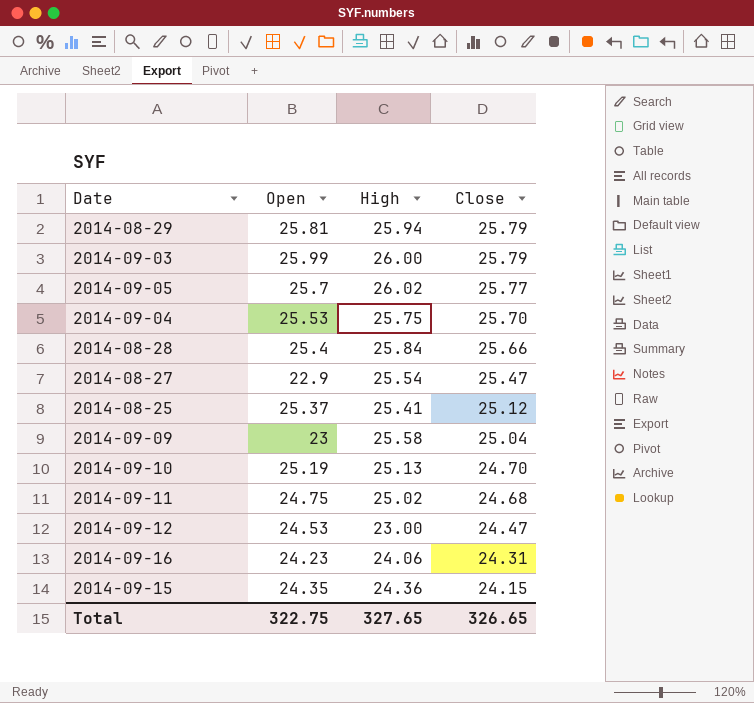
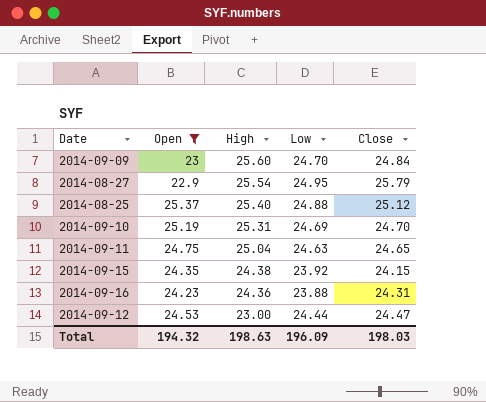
filter: none -> Open <= 25.37
row order: Close descending -> High descending
column Low | position: none -> 4
2014-09-09 | High: 25.58 -> 25.60
2014-09-09 | Close: 25.04 -> 24.84
2014-08-27 | Close: 25.47 -> 25.79
2014-08-25 | High: 25.41 -> 25.40
2014-09-10 | High: 25.13 -> 25.31
2014-09-11 | High: 25.02 -> 25.04
2014-09-11 | Close: 24.68 -> 24.65
2014-09-15 | High: 24.36 -> 24.38
2014-09-16 | High: 24.06 -> 24.36
Total | Open: 322.75 -> 194.32
Total | High: 327.65 -> 198.63
Total | Close: 326.65 -> 198.03

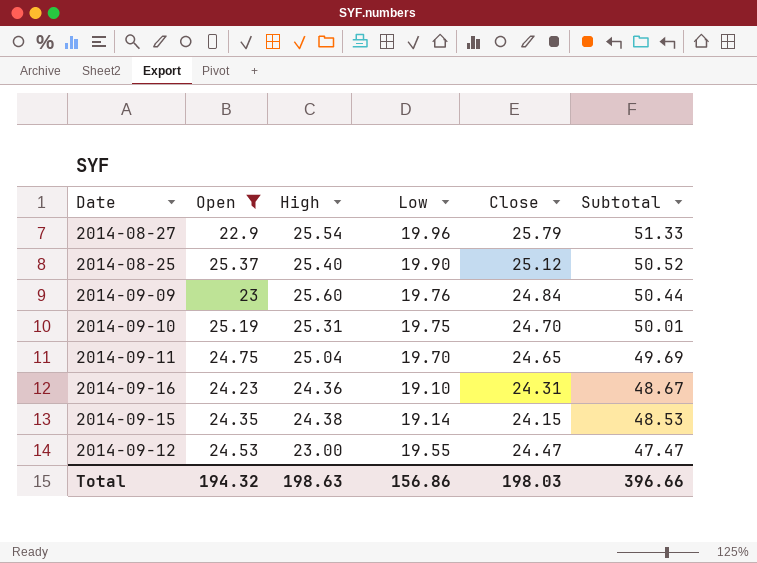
row order: High descending -> Subtotal descending
column Subtotal | formula: none -> [High] + [Close]
2014-08-27 | Low: 24.95 -> 19.96
2014-08-25 | Low: 24.88 -> 19.90
2014-09-09 | Low: 24.70 -> 19.76
2014-09-10 | Low: 24.69 -> 19.75
2014-09-11 | Low: 24.63 -> 19.70
2014-09-16 | Low: 23.88 -> 19.10
2014-09-15 | Low: 23.92 -> 19.14
2014-09-12 | Low: 24.44 -> 19.55
Total | Low: 196.09 -> 156.86

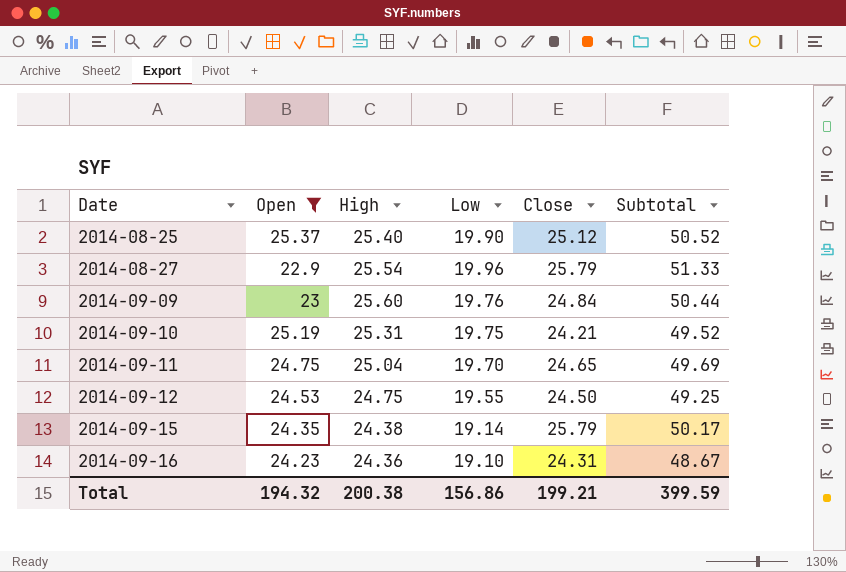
row order: Subtotal descending -> Date ascending
2014-09-10 | Close: 24.70 -> 24.21
2014-09-10 | Subtotal: 50.01 -> 49.52
2014-09-12 | High: 23.00 -> 24.75
2014-09-12 | Close: 24.47 -> 24.50
2014-09-12 | Subtotal: 47.47 -> 49.25
2014-09-15 | Close: 24.15 -> 25.79
2014-09-15 | Subtotal: 48.53 -> 50.17
Total | High: 198.63 -> 200.38
Total | Close: 198.03 -> 199.21
Total | Subtotal: 396.66 -> 399.59

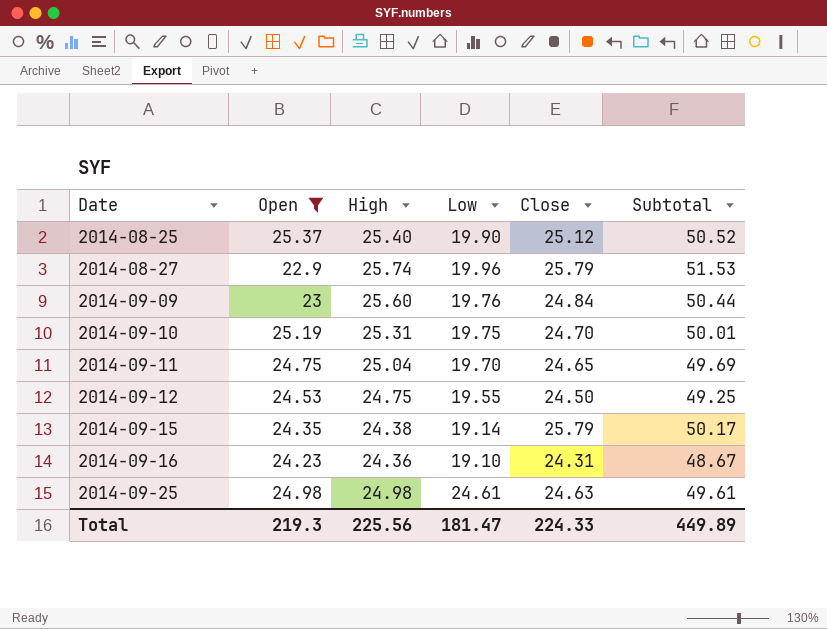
2014-08-27 | High: 25.54 -> 25.74
2014-08-27 | Subtotal: 51.33 -> 51.53
2014-09-10 | Close: 24.21 -> 24.70
2014-09-10 | Subtotal: 49.52 -> 50.01
row 2014-09-25: none -> 24.98 | 24.98 | 24.61 | 24.63 | 49.61
Total | Open: 194.32 -> 219.3
Total | High: 200.38 -> 225.56
Total | Low: 156.86 -> 181.47
Total | Close: 199.21 -> 224.33
Total | Subtotal: 399.59 -> 449.89

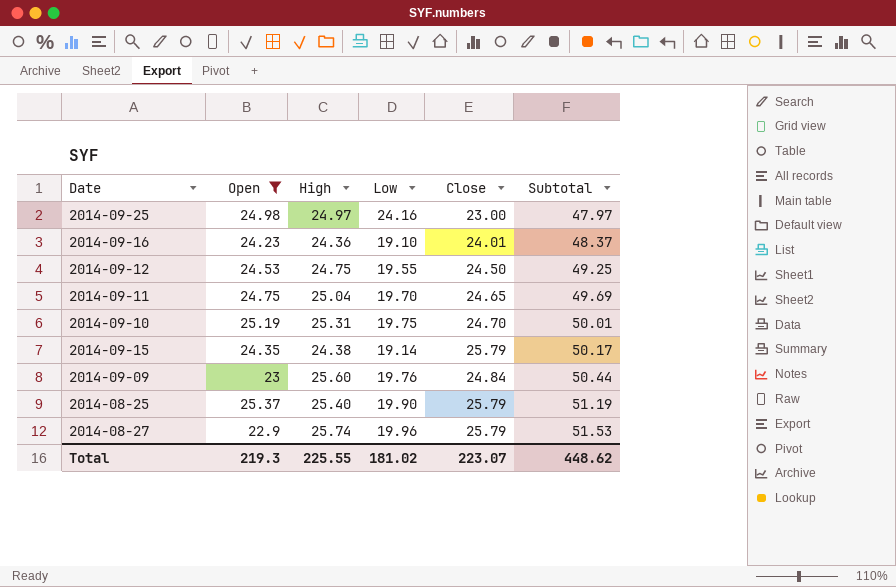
row order: Date ascending -> Subtotal ascending
2014-09-25 | High: 24.98 -> 24.97
2014-09-25 | Low: 24.61 -> 24.16
2014-09-25 | Close: 24.63 -> 23.00
2014-09-25 | Subtotal: 49.61 -> 47.97
2014-09-16 | Close: 24.31 -> 24.01
2014-09-16 | Subtotal: 48.67 -> 48.37
2014-08-25 | Close: 25.12 -> 25.79
2014-08-25 | Subtotal: 50.52 -> 51.19
Total | High: 225.56 -> 225.55
Total | Low: 181.47 -> 181.02
Total | Close: 224.33 -> 223.07
Total | Subtotal: 449.89 -> 448.62

